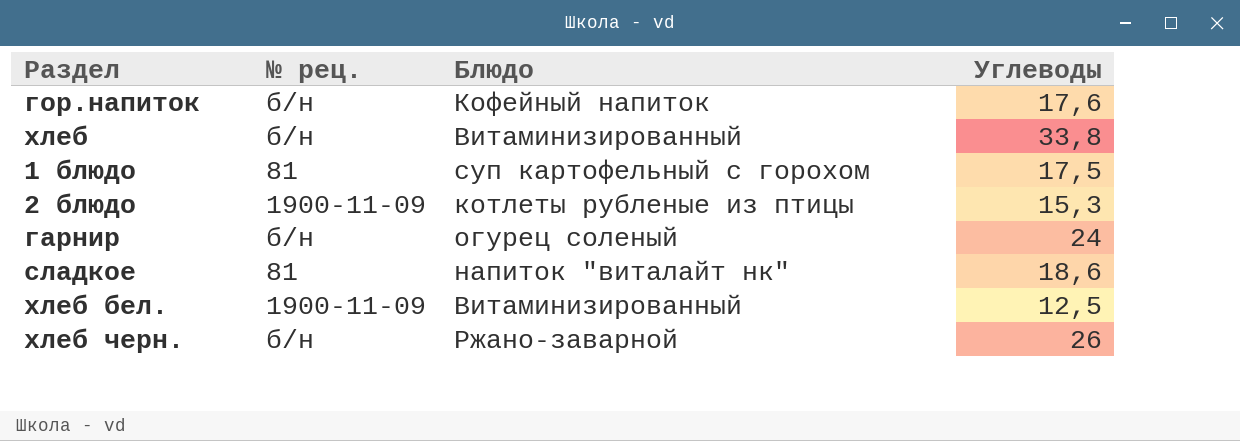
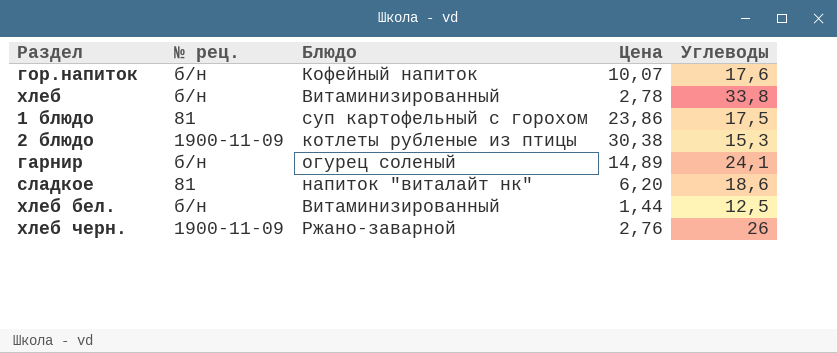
column Цена | position: none -> 4
гарнир | Углеводы: 24 -> 24,1
хлеб бел. | № рец.: 1900-11-09 -> б/н
хлеб черн. | № рец.: б/н -> 1900-11-09

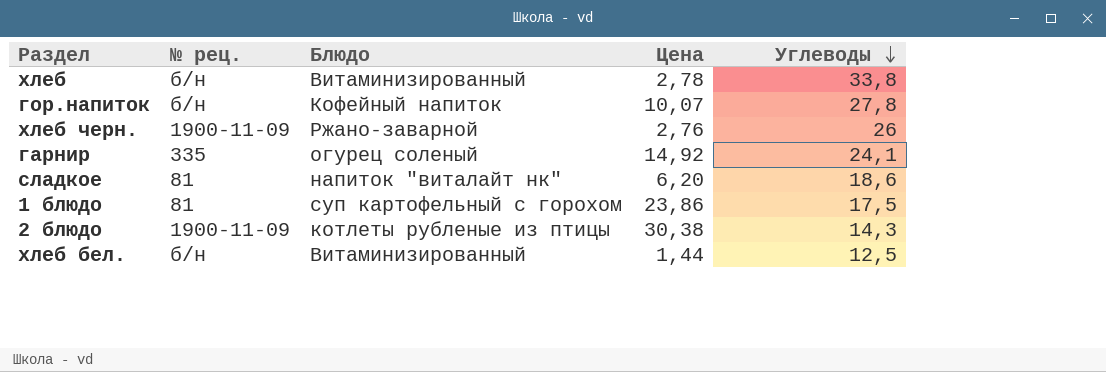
row order: none -> Углеводы descending
гор.напиток | Углеводы: 17,6 -> 27,8
гарнир | № рец.: б/н -> 335
гарнир | Цена: 14,89 -> 14,92
2 блюдо | Углеводы: 15,3 -> 14,3

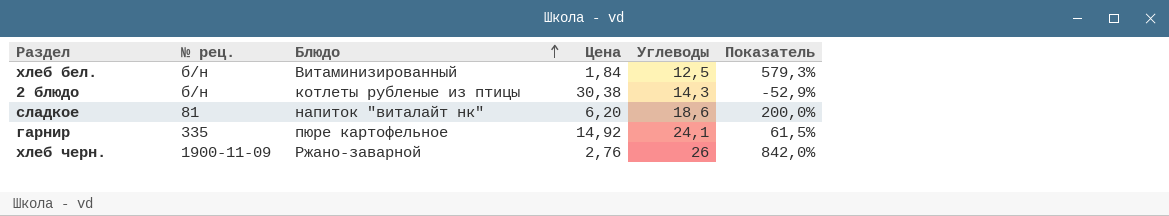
row order: Углеводы descending -> Блюдо ascending
column Показатель | formula: none -> ([Углеводы] - [Цена]) / [Цена]
row хлеб: б/н | Витаминизированный | 2,78 | 33,8 -> none
row гор.напиток: б/н | Кофейный напиток | 10,07 | 27,8 -> none
row 1 блюдо: 81 | суп картофельный с горохом | 23,86 | 17,5 -> none
хлеб бел. | Цена: 1,44 -> 1,84
2 блюдо | № рец.: 1900-11-09 -> б/н
гарнир | Блюдо: огурец соленый -> пюре картофельное

